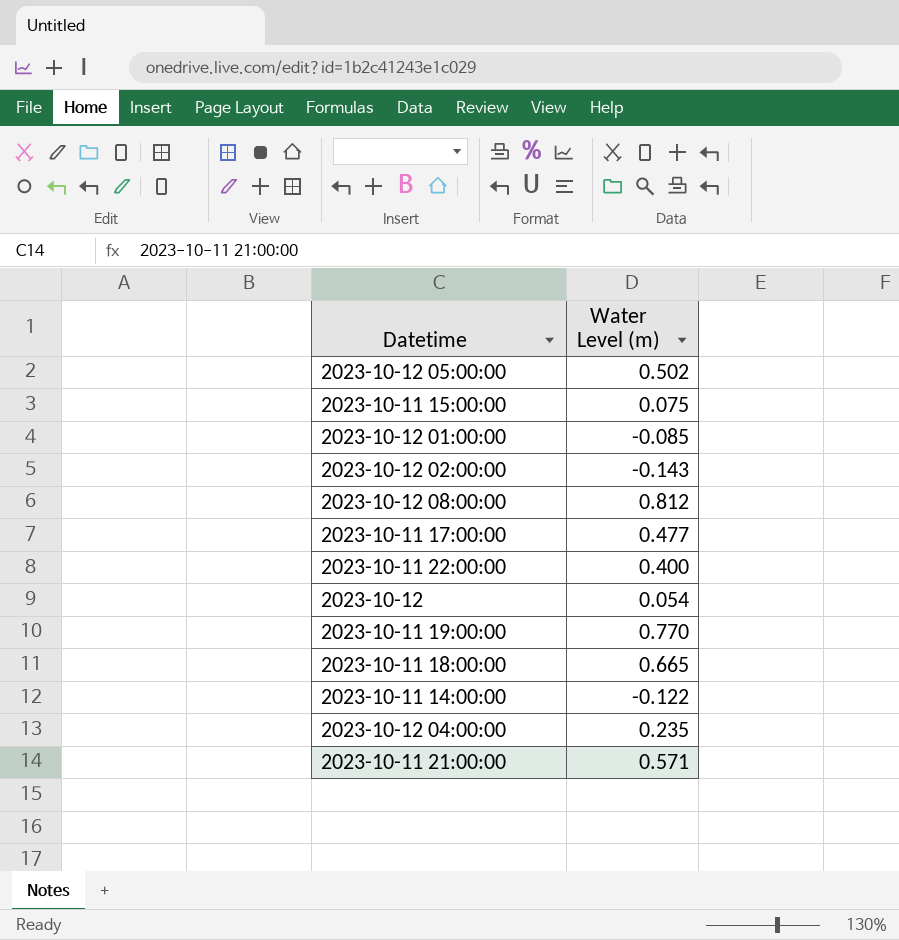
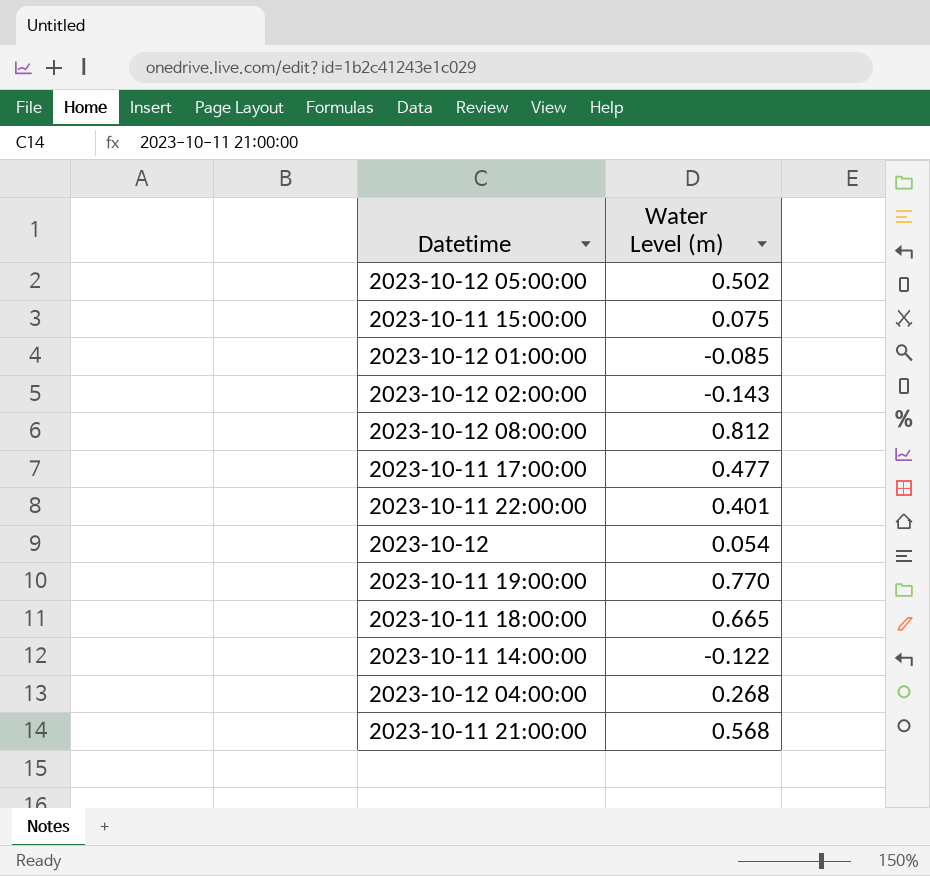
2023-10-11 22:00:00 | Water Level (m): 0.400 -> 0.401
2023-10-12 04:00:00 | Water Level (m): 0.235 -> 0.268
2023-10-11 21:00:00 | Water Level (m): 0.571 -> 0.568

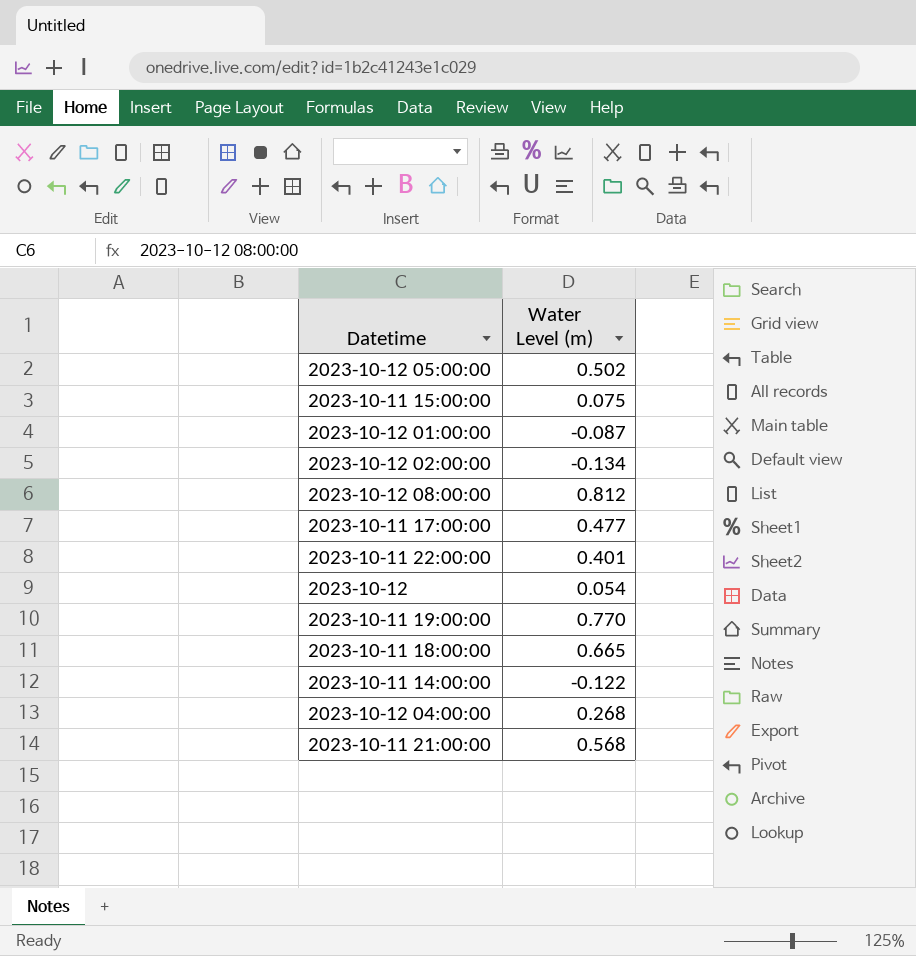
2023-10-12 01:00:00 | Water Level (m): -0.085 -> -0.087
2023-10-12 02:00:00 | Water Level (m): -0.143 -> -0.134

